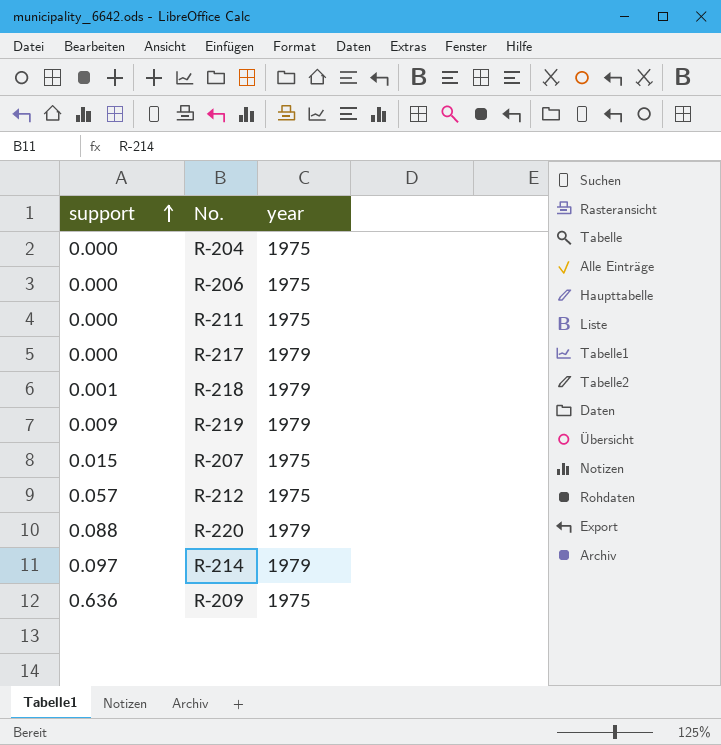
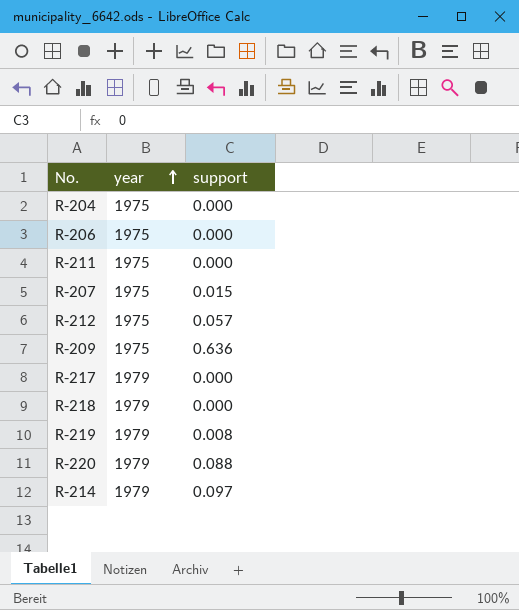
row order: support ascending -> year ascending
column support | position: 1 -> 3
R-218 | support: 0.001 -> 0.000
R-219 | support: 0.009 -> 0.008

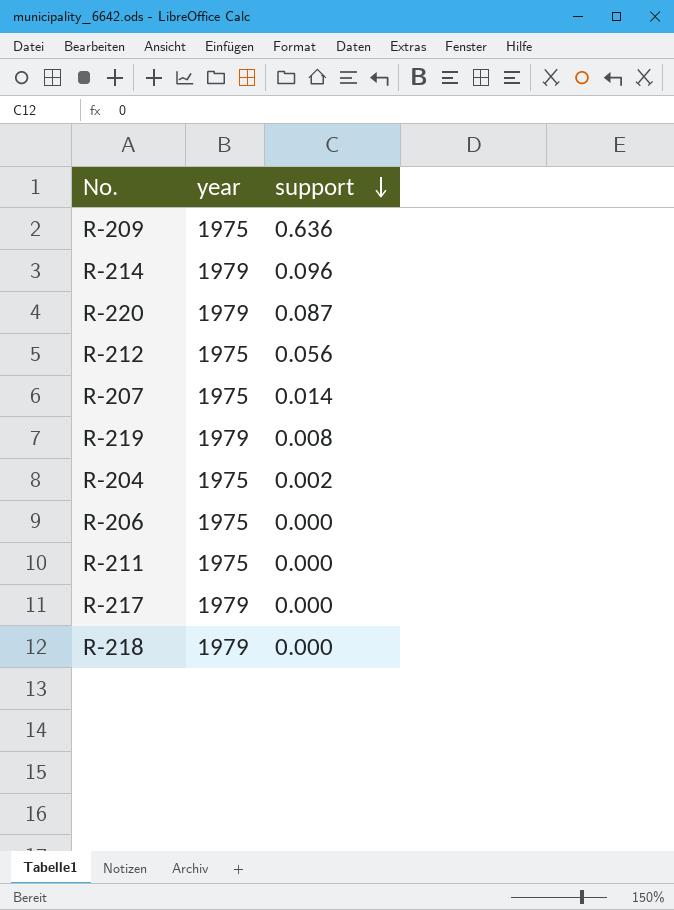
row order: year ascending -> support descending
R-214 | support: 0.097 -> 0.096
R-220 | support: 0.088 -> 0.087
R-212 | support: 0.057 -> 0.056
R-207 | support: 0.015 -> 0.014
R-204 | support: 0.000 -> 0.002

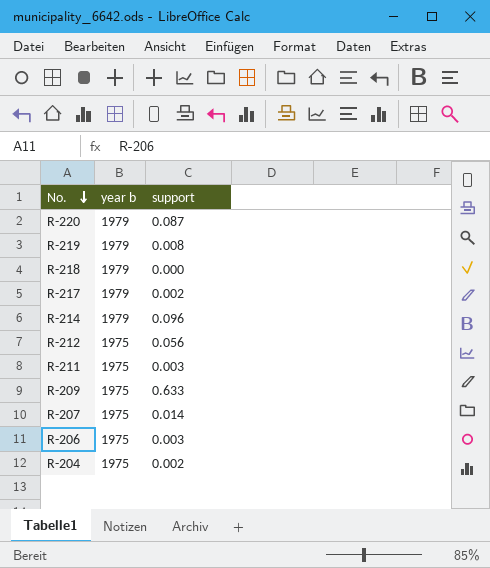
row order: support descending -> No. descending
column name: year -> year b
R-217 | support: 0.000 -> 0.002
R-211 | support: 0.000 -> 0.003
R-209 | support: 0.636 -> 0.633
R-206 | support: 0.000 -> 0.003

